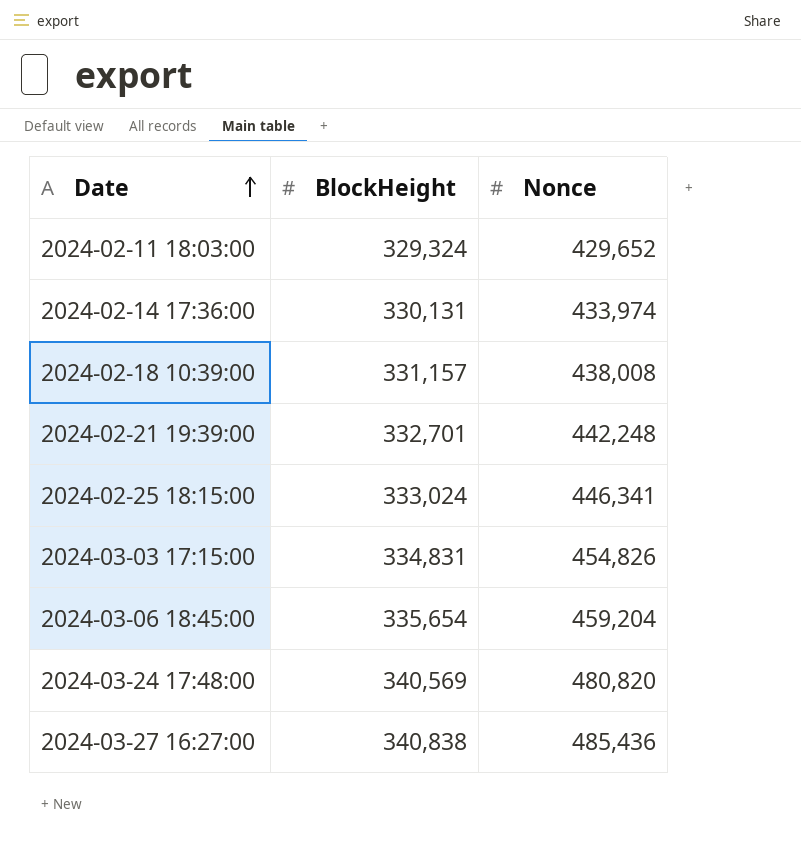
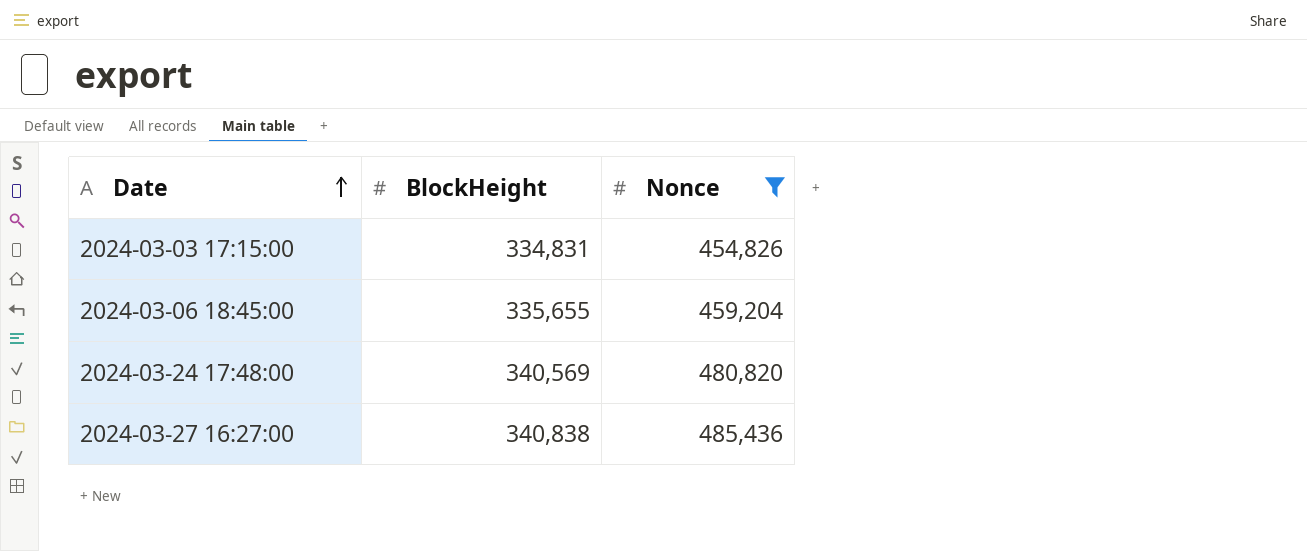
filter: none -> Nonce >= 454,826
2024-03-06 18:45:00 | BlockHeight: 335,654 -> 335,655

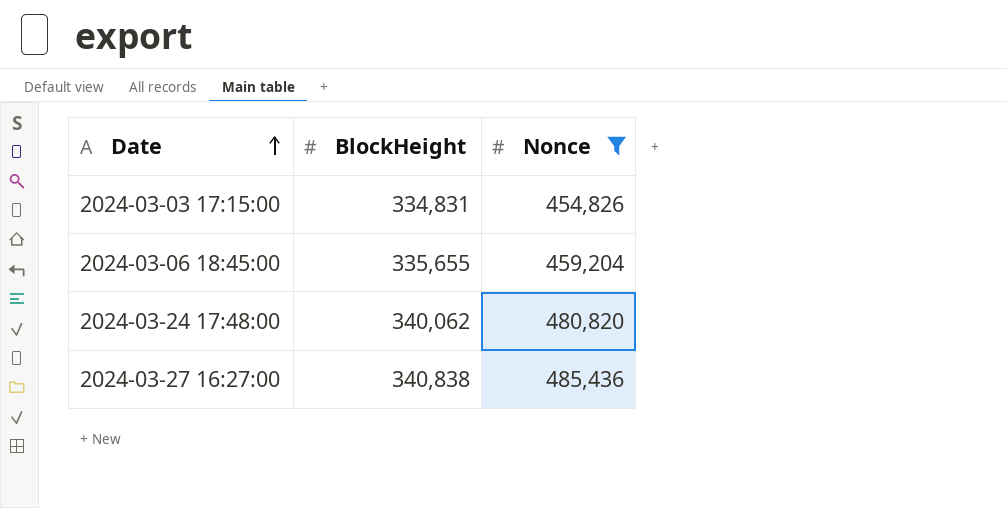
2024-03-24 17:48:00 | BlockHeight: 340,569 -> 340,062

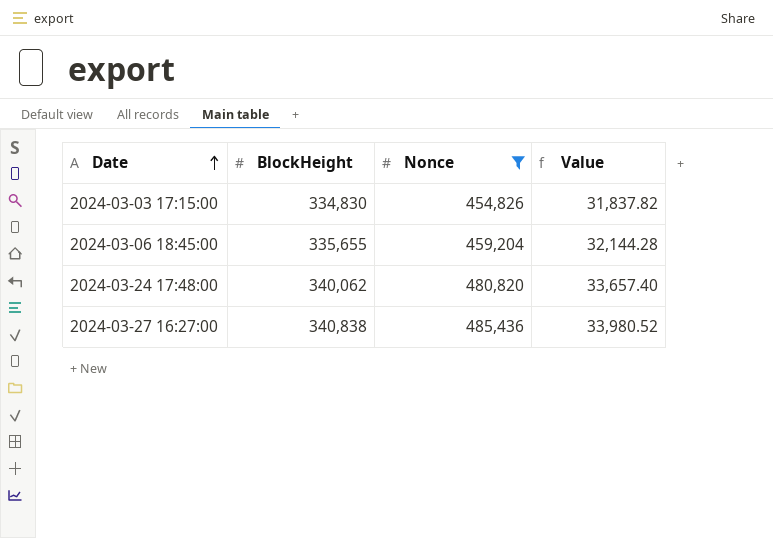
column Value | formula: none -> [Nonce] * 0.07
2024-03-03 17:15:00 | BlockHeight: 334,831 -> 334,830

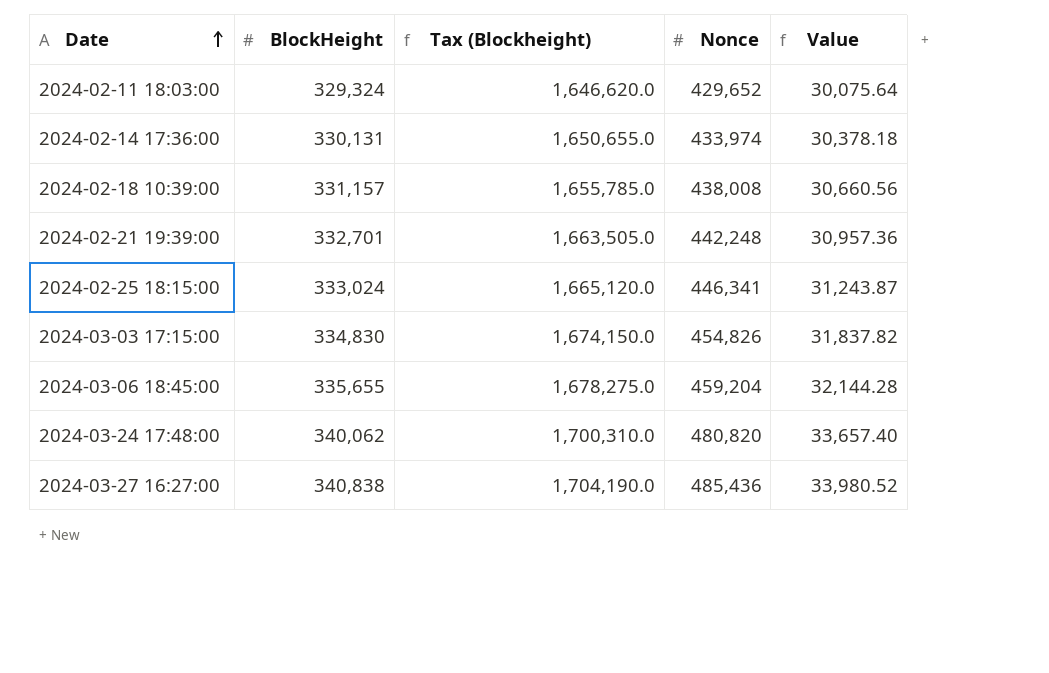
filter: Nonce >= 454,826 -> none
column Tax (Blockheight) | formula: none -> [BlockHeight] * 5

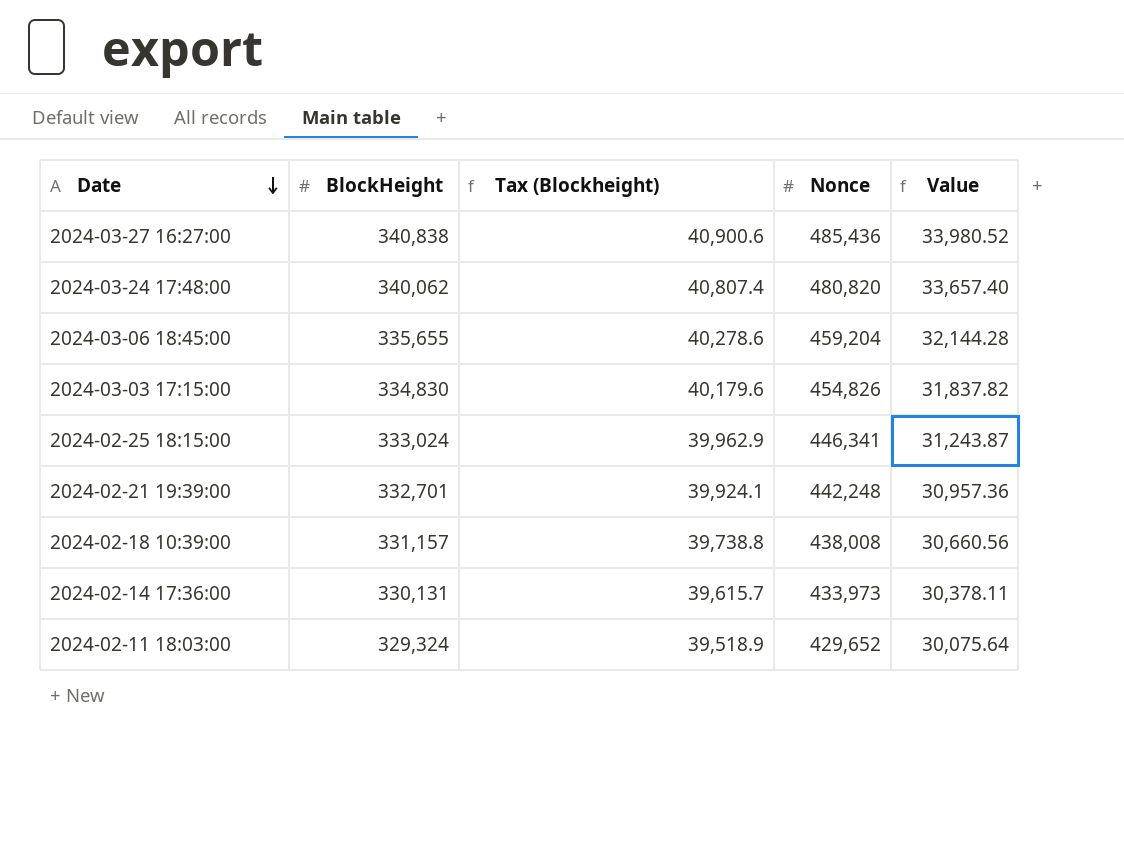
row order: Date ascending -> Date descending
column Tax (Blockheight) | formula: [BlockHeight] * 5 -> [BlockHeight] * 0.12
2024-02-14 17:36:00 | Nonce: 433,974 -> 433,973
2024-02-14 17:36:00 | Value: 30,378.18 -> 30,378.11

